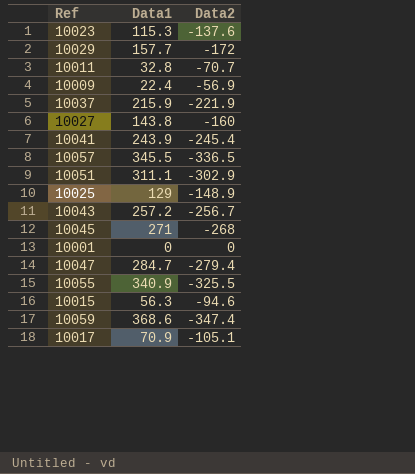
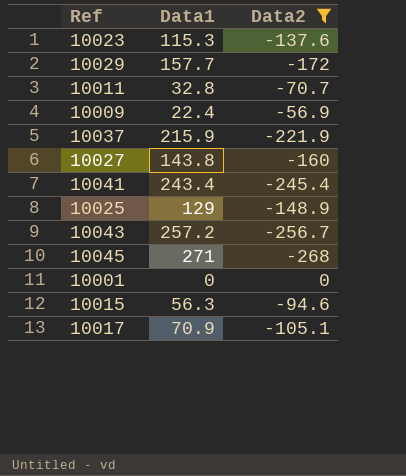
filter: none -> Data2 >= -268
10041 | Data1: 243.9 -> 243.4

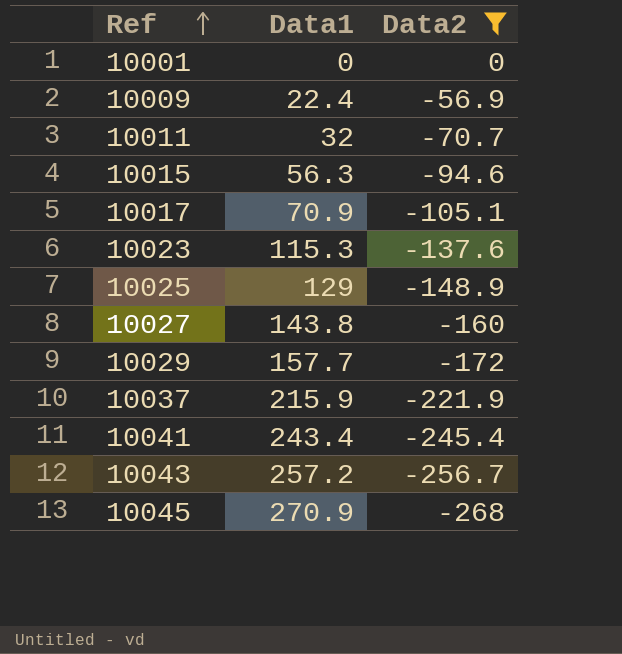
row order: none -> Ref ascending
10011 | Data1: 32.8 -> 32
10045 | Data1: 271 -> 270.9

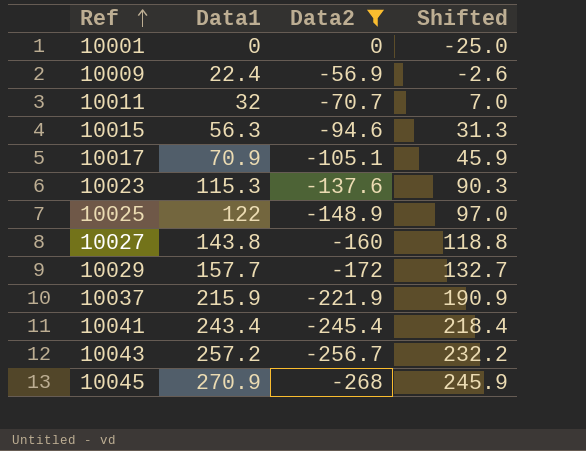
column Shifted | formula: none -> [Data1] - 25
10025 | Data1: 129 -> 122

